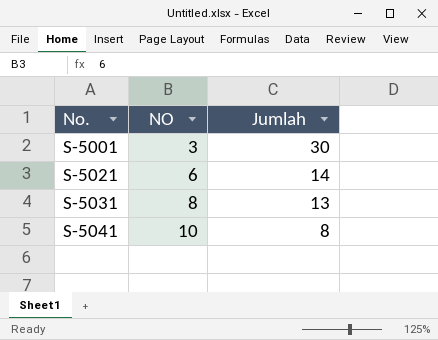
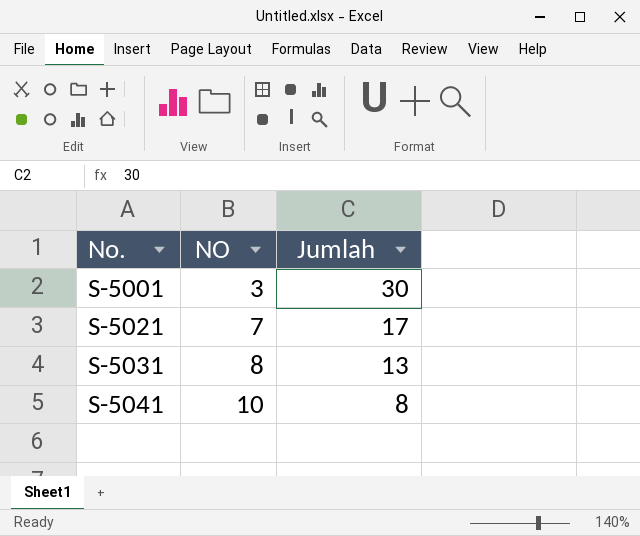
S-5021 | NO: 6 -> 7
S-5021 | Jumlah: 14 -> 17

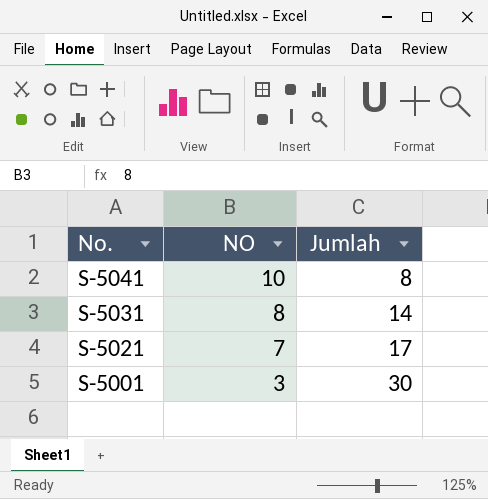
row order: No. ascending -> No. descending
S-5031 | Jumlah: 13 -> 14

